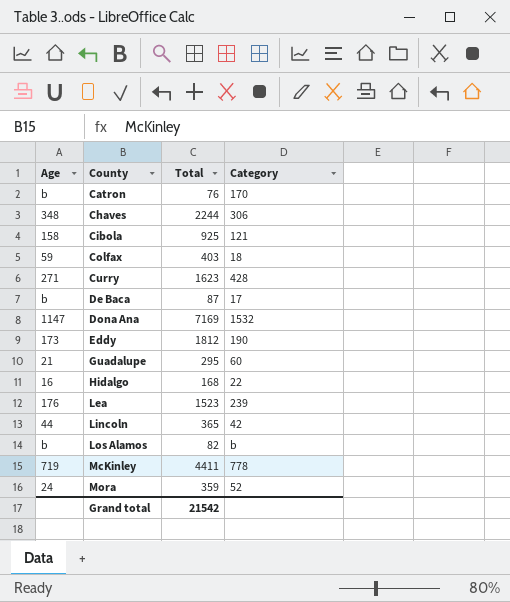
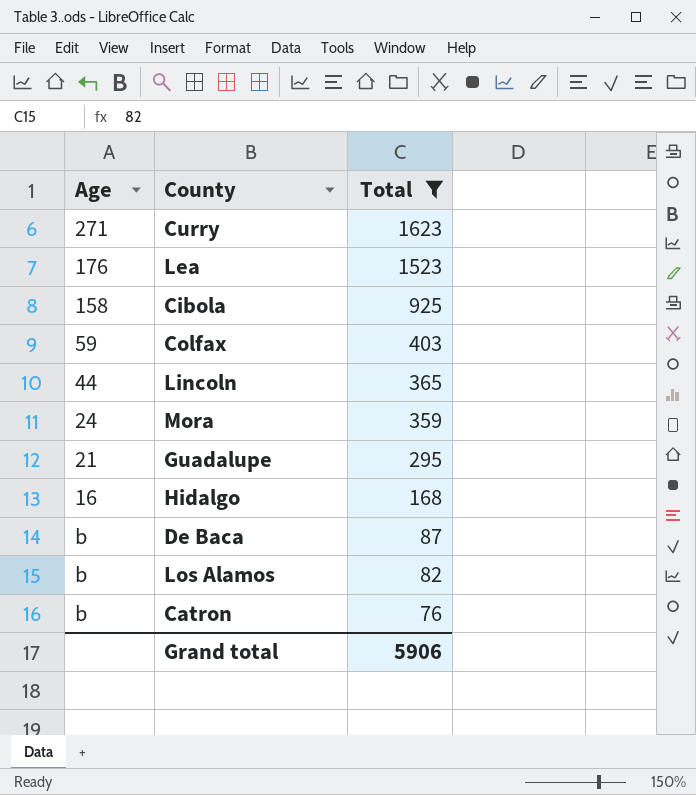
filter: none -> Total <= 1623
row order: County ascending -> Total descending
column Category | position: 4 -> none
Grand total | Total: 21542 -> 5906

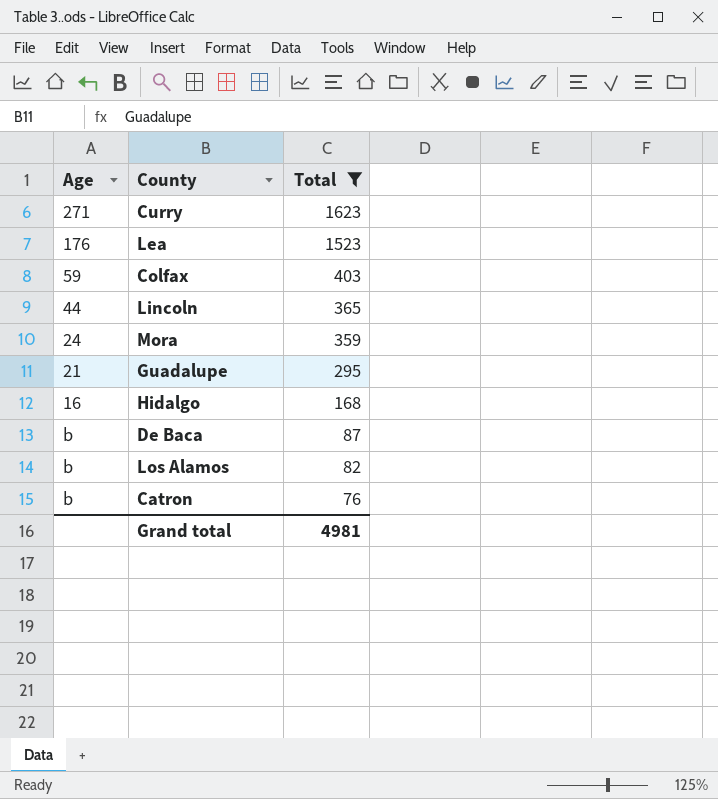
row Cibola: 158 | 925 -> none
Grand total | Total: 5906 -> 4981

